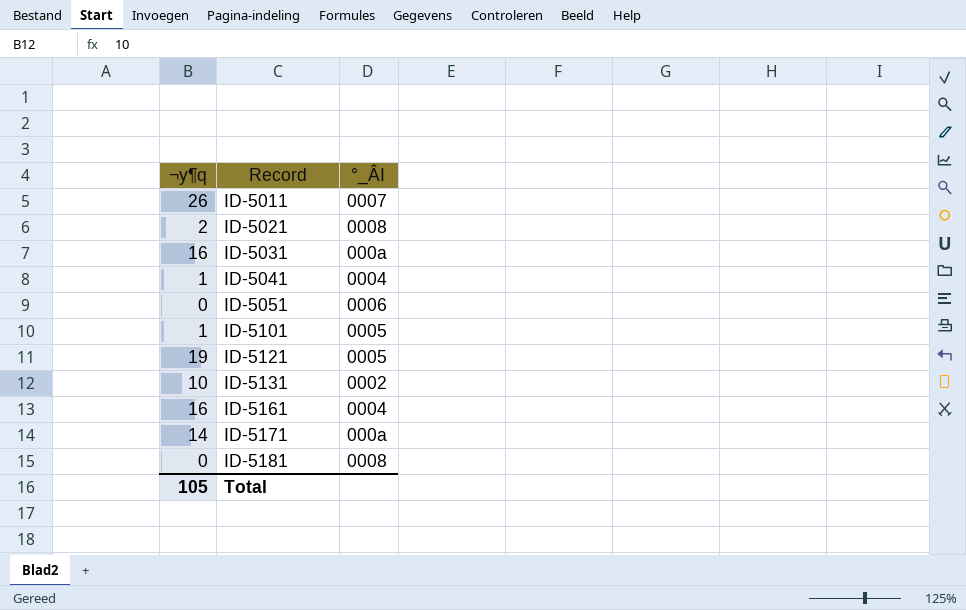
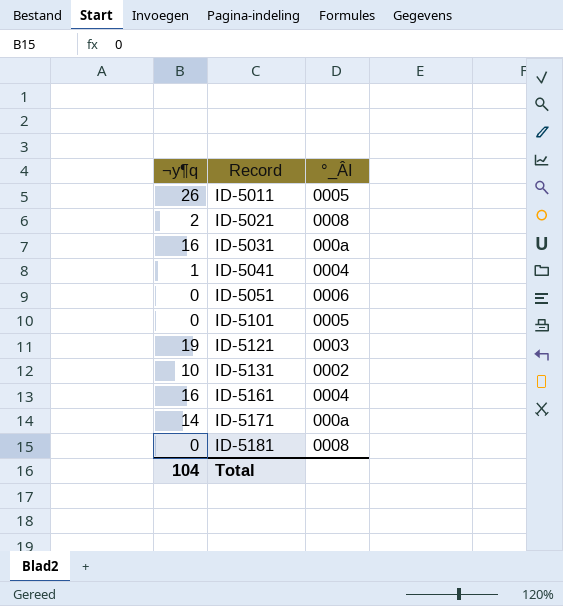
ID-5011 | °_ÂI: 0007 -> 0005
ID-5101 | ¬y¶q: 1 -> 0
ID-5121 | °_ÂI: 0005 -> 0003
Total | ¬y¶q: 105 -> 104

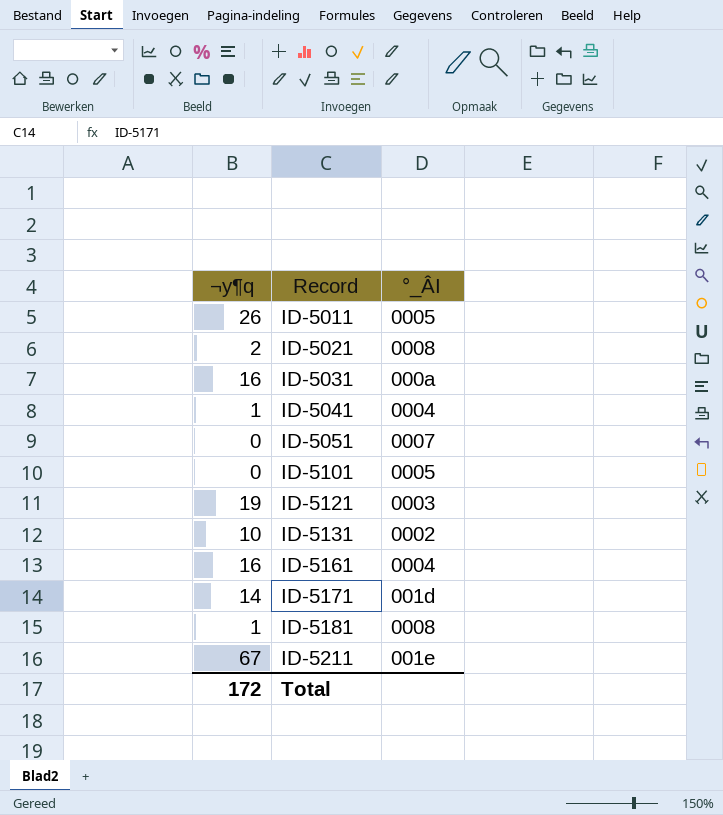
ID-5051 | °_ÂI: 0006 -> 0007
ID-5171 | °_ÂI: 000a -> 001d
ID-5181 | ¬y¶q: 0 -> 1
row ID-5211: none -> 67 | 001e
Total | ¬y¶q: 104 -> 172

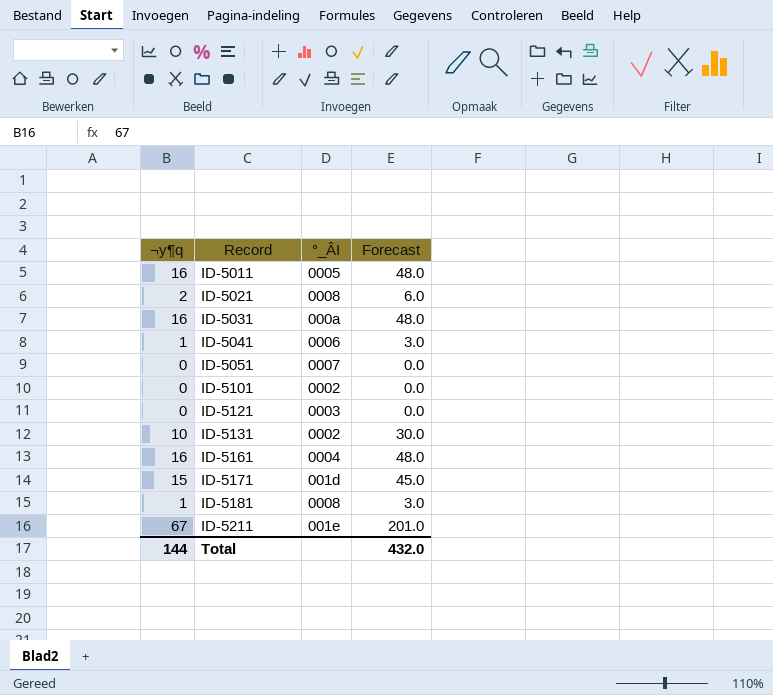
column Forecast | formula: none -> [¬y¶q] * 3
ID-5011 | ¬y¶q: 26 -> 16
ID-5041 | °_ÂI: 0004 -> 0006
ID-5101 | °_ÂI: 0005 -> 0002
ID-5121 | ¬y¶q: 19 -> 0
ID-5171 | ¬y¶q: 14 -> 15
Total | ¬y¶q: 172 -> 144

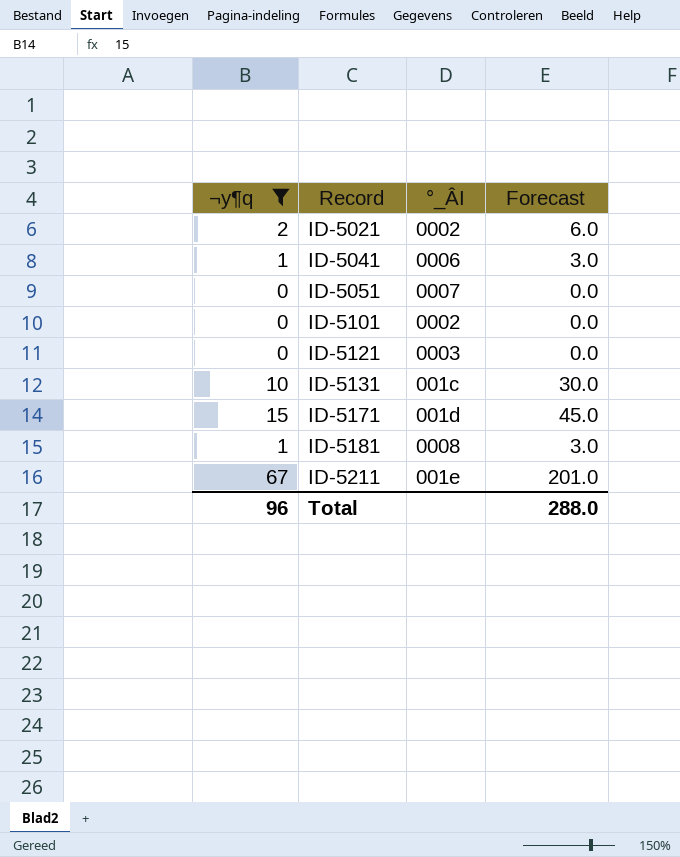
filter: none -> ¬y¶q != 16
ID-5021 | °_ÂI: 0008 -> 0002
ID-5131 | °_ÂI: 0002 -> 001c
Total | ¬y¶q: 144 -> 96
Total | Forecast: 432.0 -> 288.0

